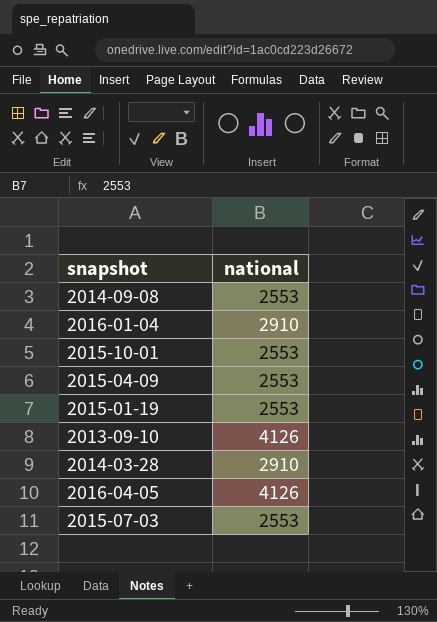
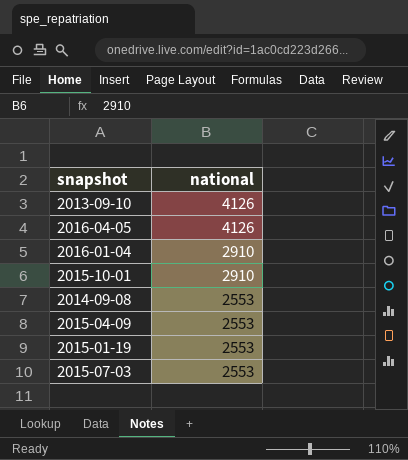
row order: none -> national descending
row 2014-03-28: 2910 -> none
2015-10-01 | national: 2553 -> 2910

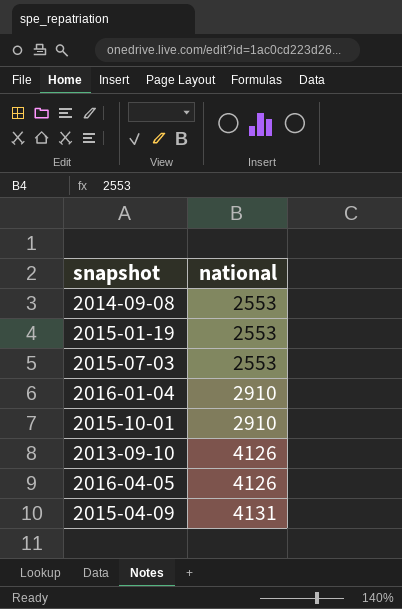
row order: national descending -> national ascending
2015-04-09 | national: 2553 -> 4131

